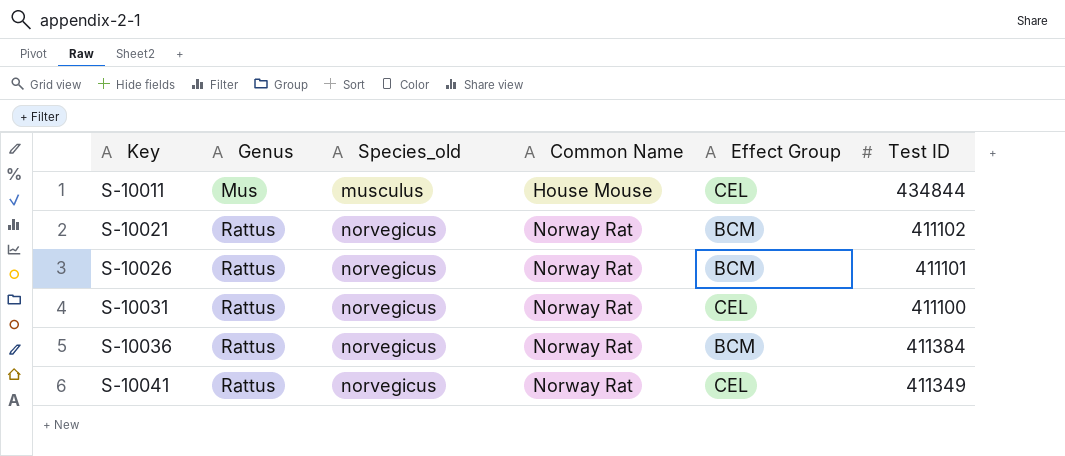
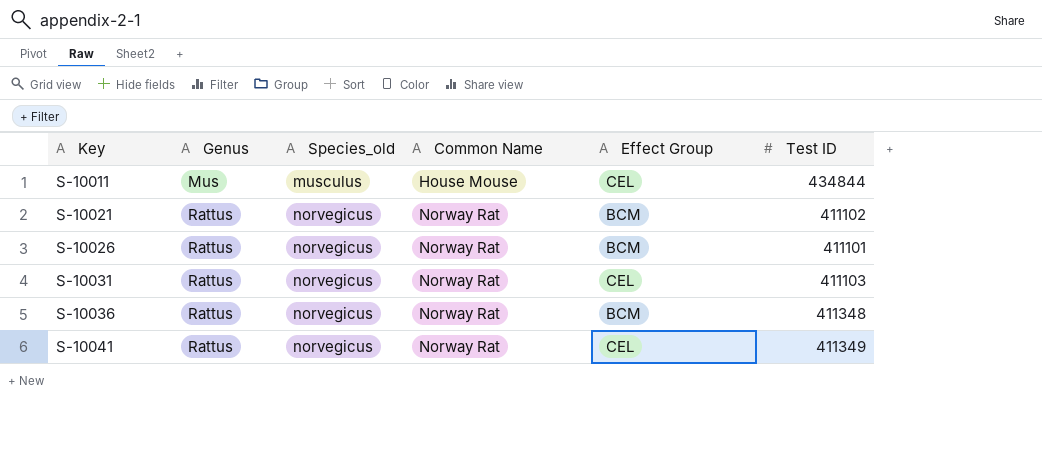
S-10031 | Test ID: 411100 -> 411103
S-10036 | Test ID: 411384 -> 411348

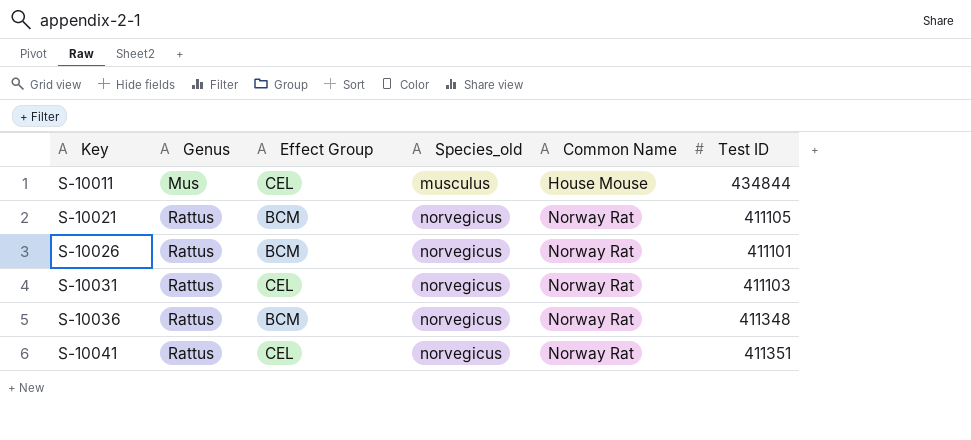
column Effect Group | position: 5 -> 3
S-10021 | Test ID: 411102 -> 411105
S-10041 | Test ID: 411349 -> 411351

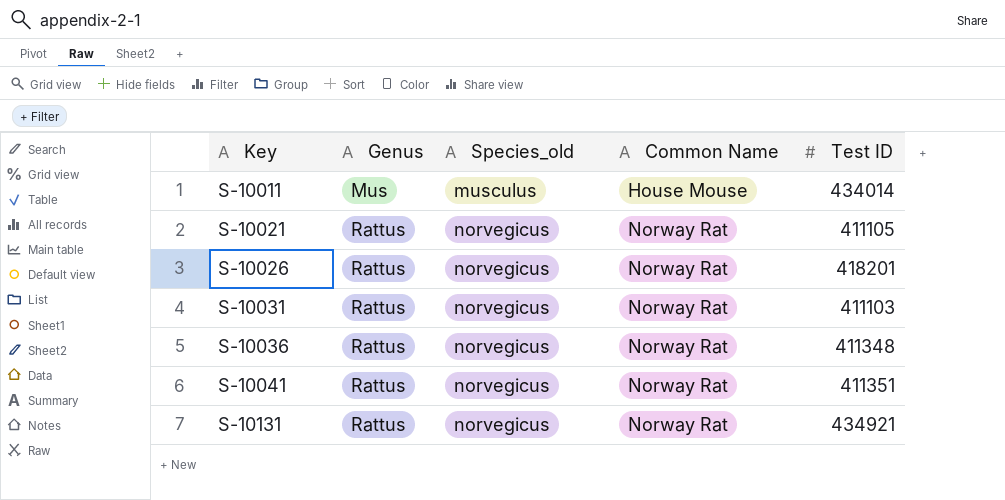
column Effect Group | position: 3 -> none
S-10011 | Test ID: 434844 -> 434014
S-10026 | Test ID: 411101 -> 418201
row S-10131: none -> Rattus | norvegicus | Norway Rat | 434921

